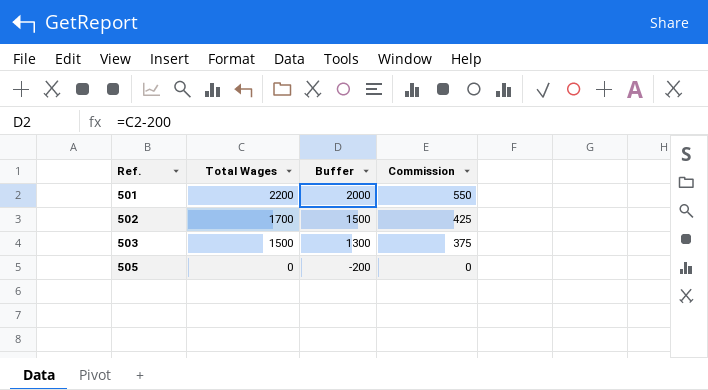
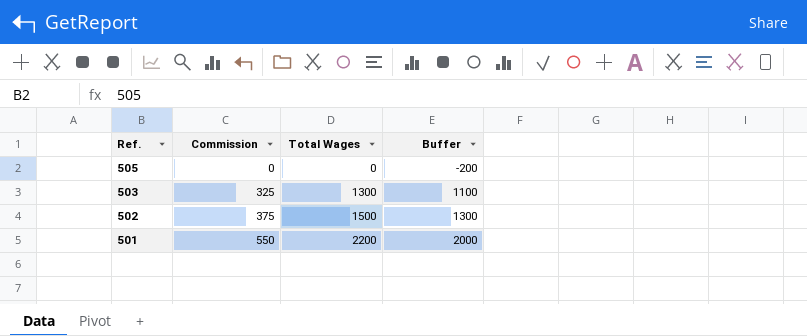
row order: Ref. ascending -> Ref. descending
column Commission | position: 4 -> 2
503 | Commission: 375 -> 325
503 | Total Wages: 1500 -> 1300
503 | Buffer: 1300 -> 1100
502 | Commission: 425 -> 375
502 | Total Wages: 1700 -> 1500
502 | Buffer: 1500 -> 1300

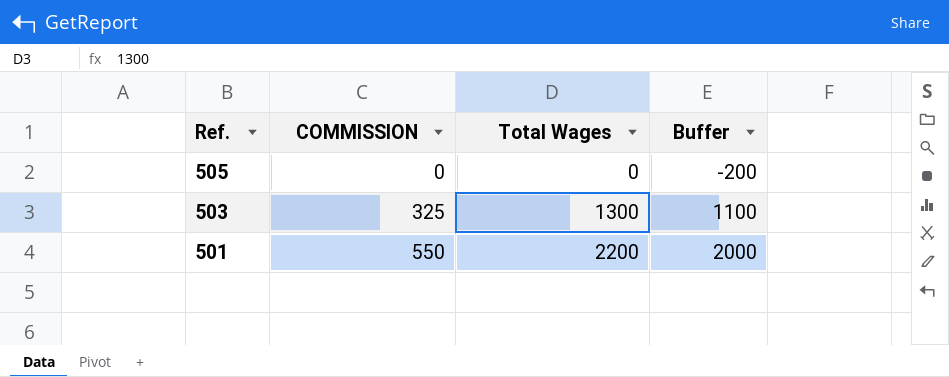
column name: Commission -> COMMISSION
row 502: 375 | 1500 | 1300 -> none

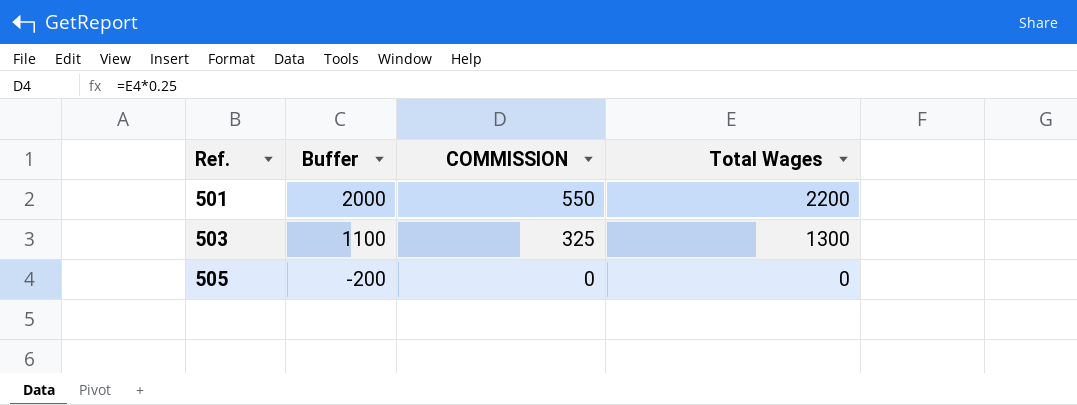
row order: Ref. descending -> Ref. ascending
column Buffer | position: 4 -> 2

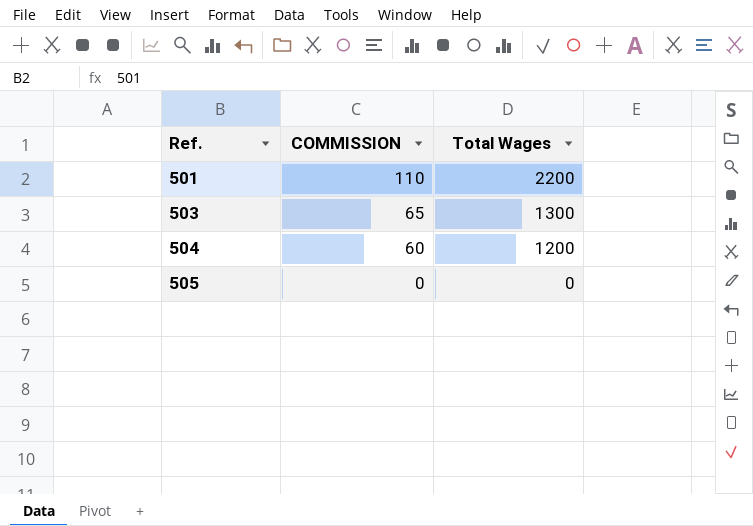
column Buffer | formula: [Total Wages] - 200 -> none
column COMMISSION | formula: [Total Wages] * 0.25 -> [Total Wages] * 0.05
row 504: none -> 60 | 1200

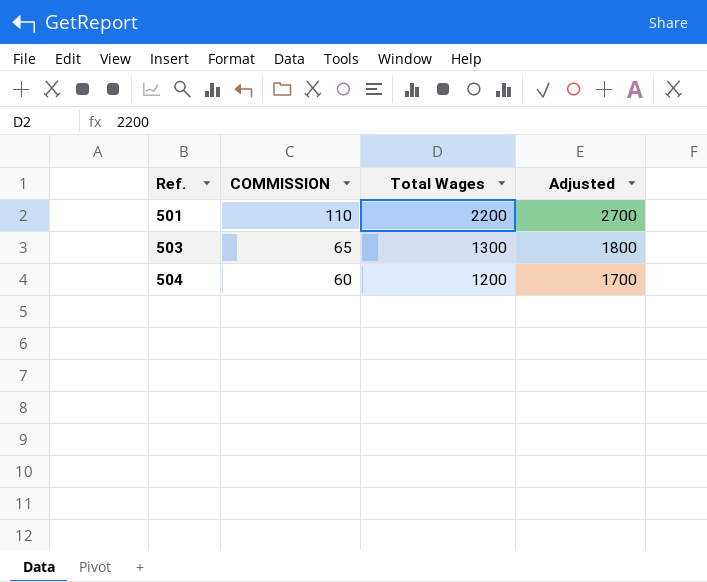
column Adjusted | formula: none -> [Total Wages] + 500
row 505: 0 | 0 -> none

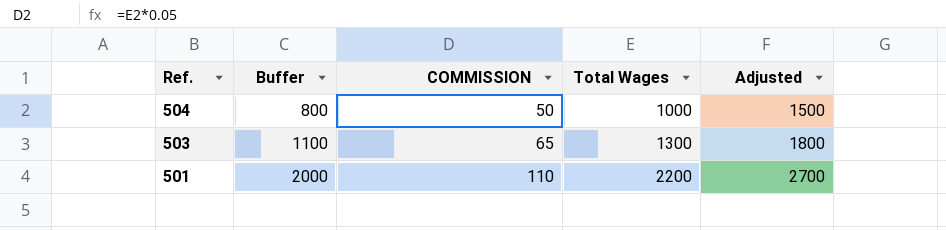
row order: Ref. ascending -> Ref. descending
column Buffer | formula: none -> [Total Wages] - 200
504 | COMMISSION: 60 -> 50
504 | Total Wages: 1200 -> 1000
504 | Adjusted: 1700 -> 1500

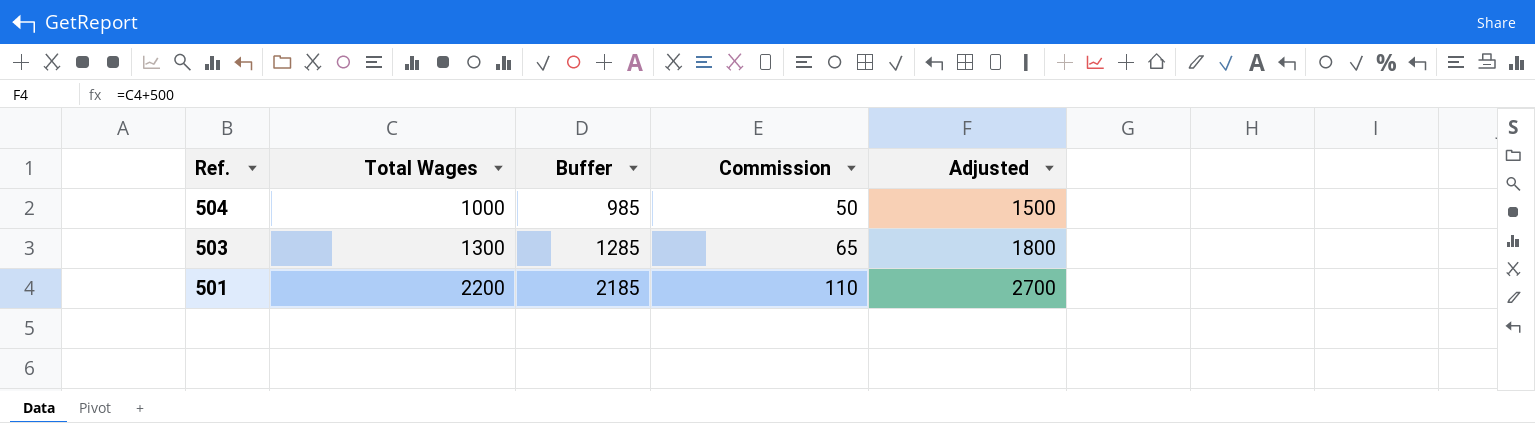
column Total Wages | position: 4 -> 2
column Buffer | formula: [Total Wages] - 200 -> [Total Wages] - 15
column name: COMMISSION -> Commission

